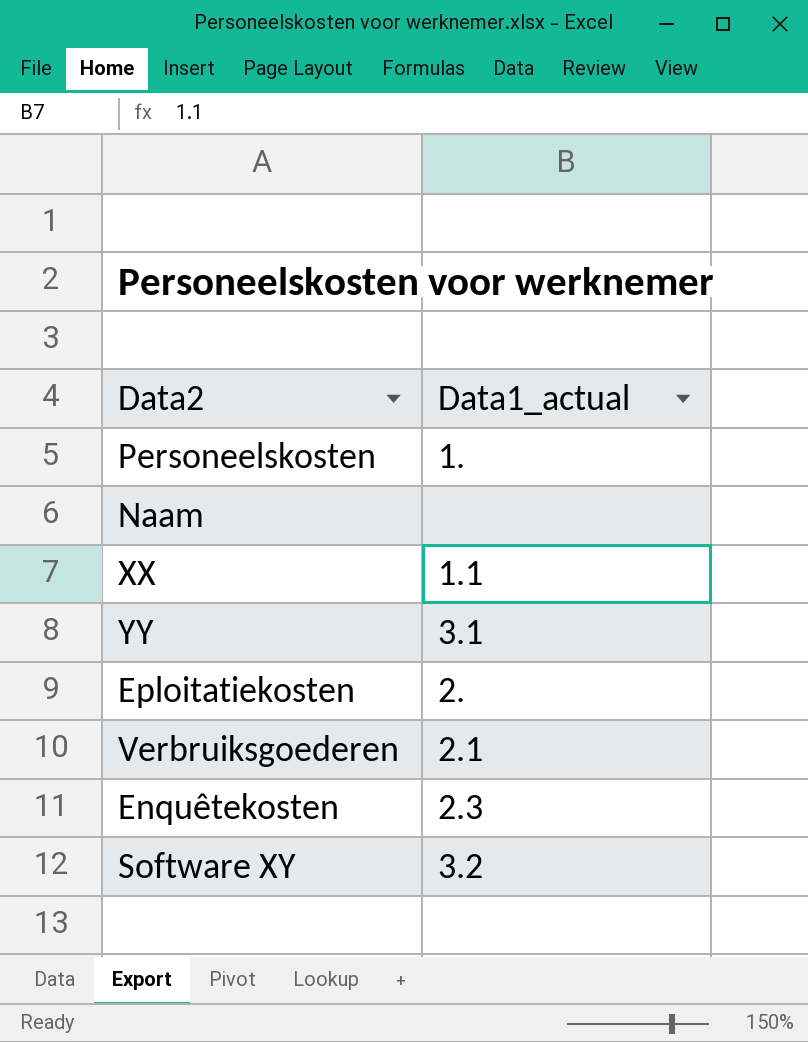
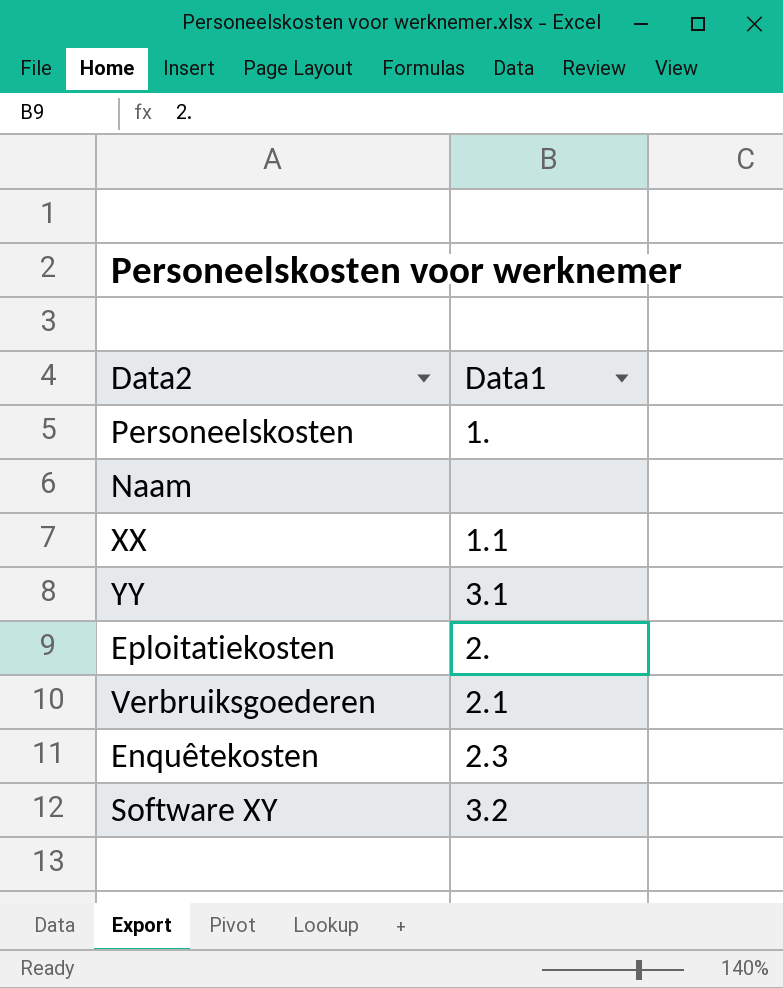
column name: Data1_actual -> Data1

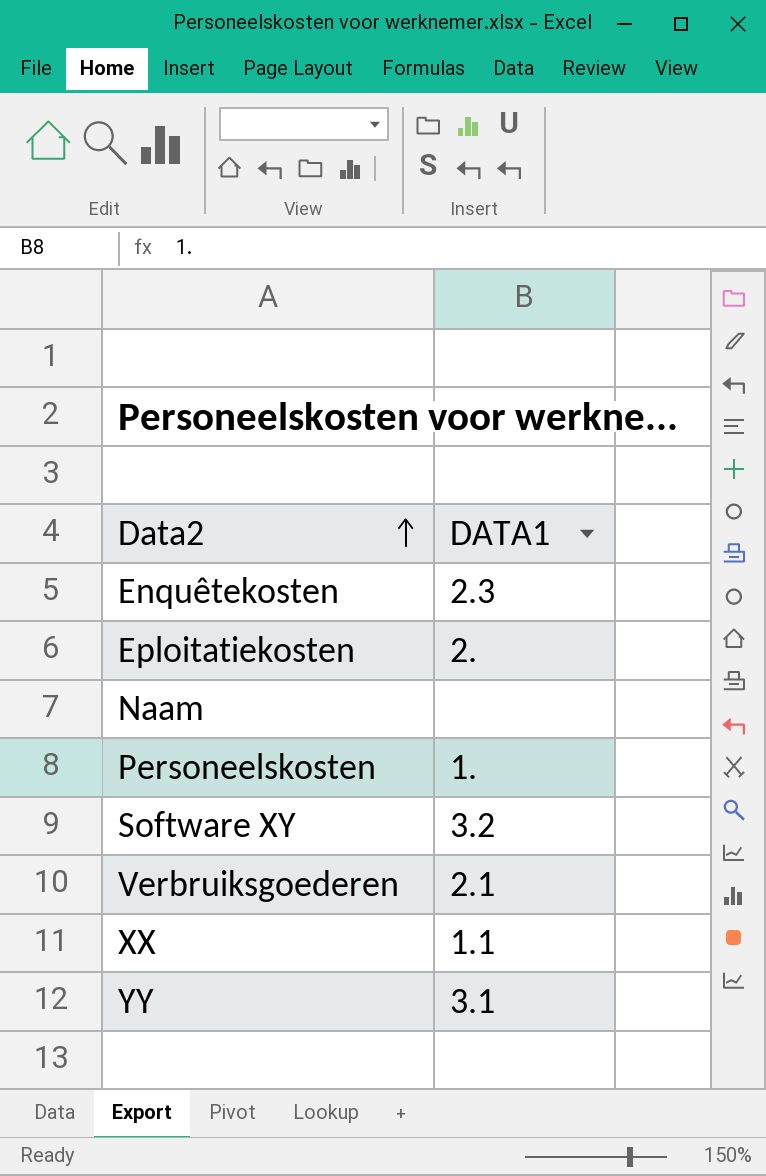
row order: none -> Data2 ascending
column name: Data1 -> DATA1

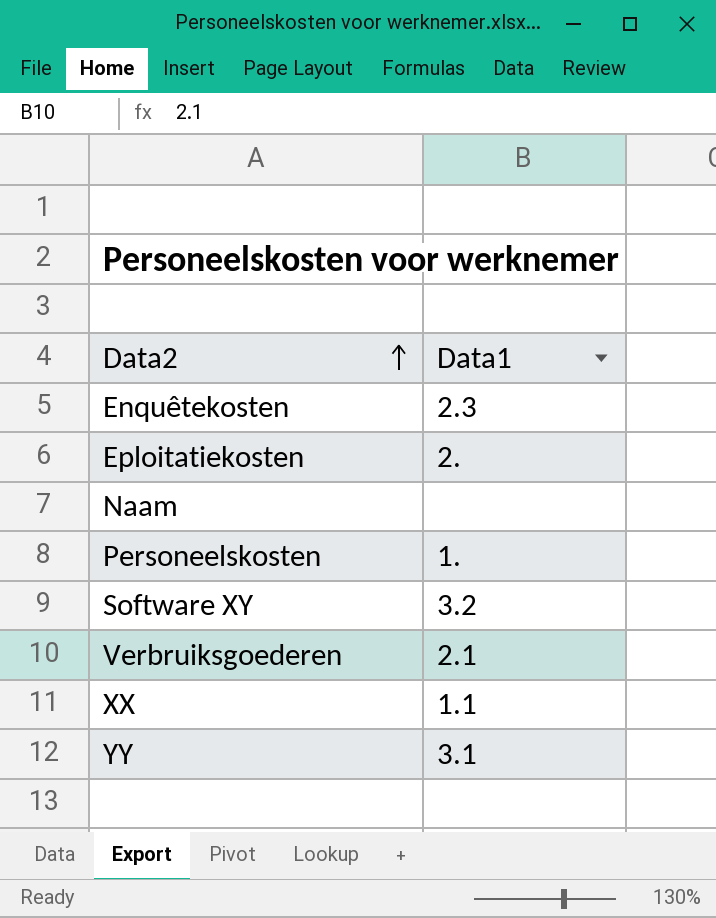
column name: DATA1 -> Data1

